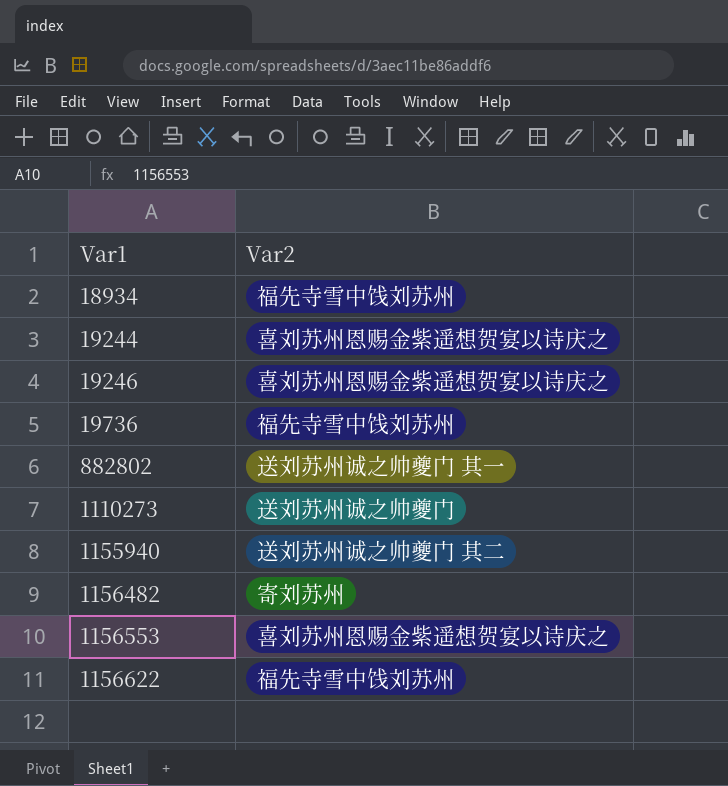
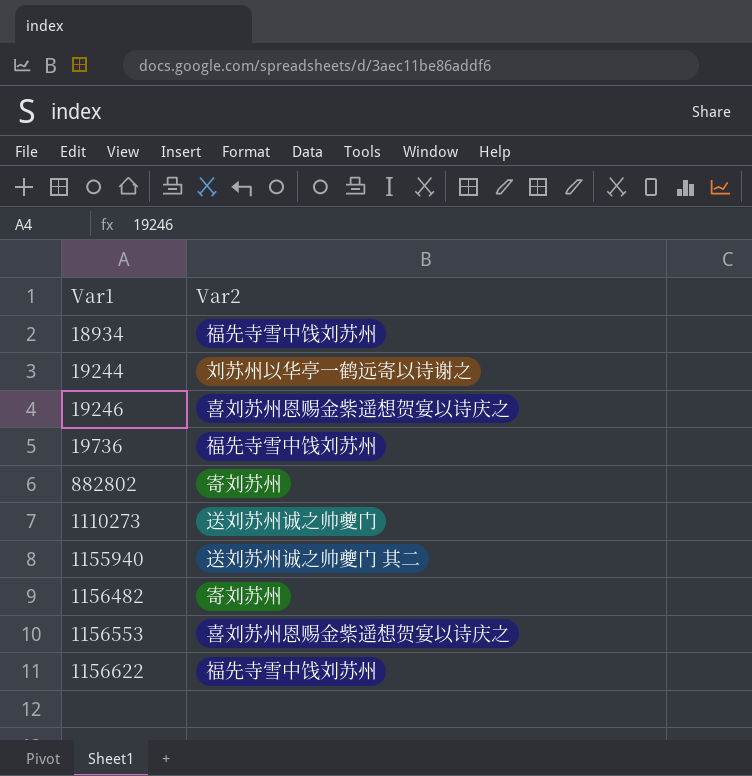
19244 | Var2: 喜刘苏州恩赐金紫遥想贺宴以诗庆之 -> 刘苏州以华亭一鹤远寄以诗谢之
882802 | Var2: 送刘苏州诚之帅夔门 其一 -> 寄刘苏州

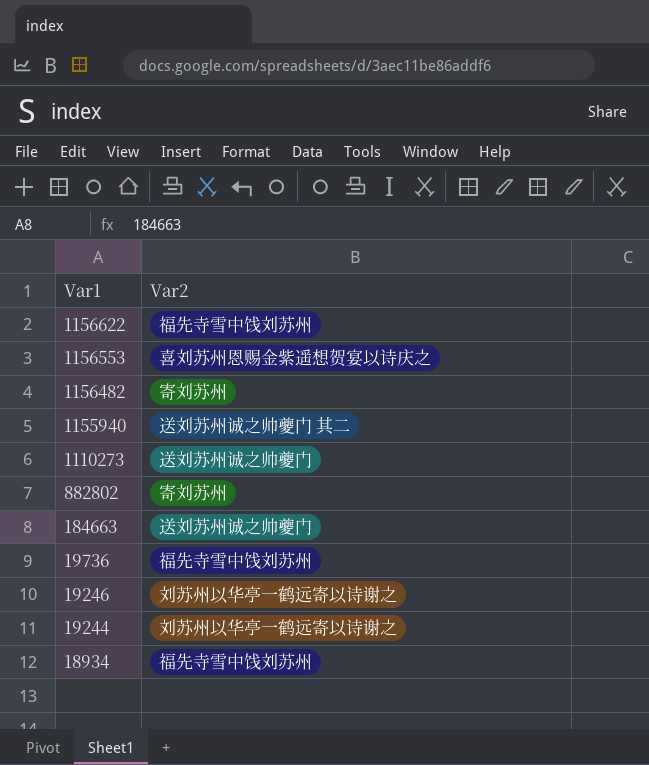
row order: Var1 ascending -> Var1 descending
row 184663: none -> 送刘苏州诚之帅夔门
19246 | Var2: 喜刘苏州恩赐金紫遥想贺宴以诗庆之 -> 刘苏州以华亭一鹤远寄以诗谢之

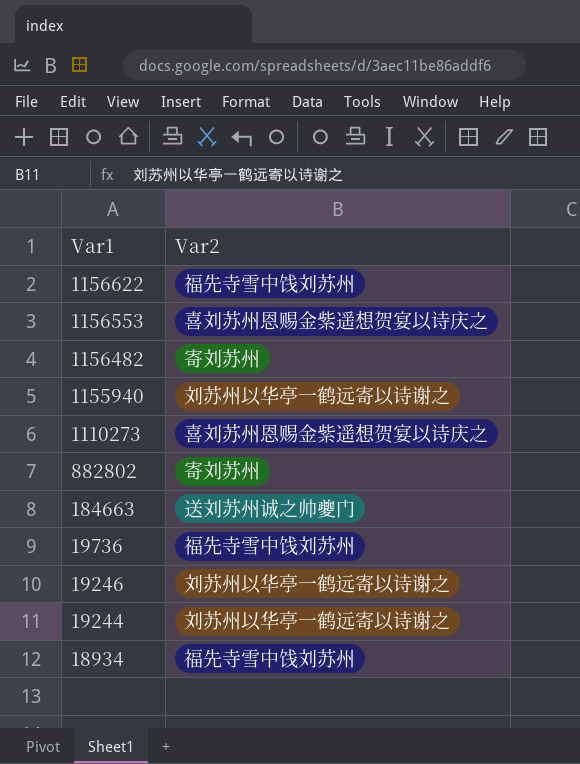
1155940 | Var2: 送刘苏州诚之帅夔门 其二 -> 刘苏州以华亭一鹤远寄以诗谢之
1110273 | Var2: 送刘苏州诚之帅夔门 -> 喜刘苏州恩赐金紫遥想贺宴以诗庆之

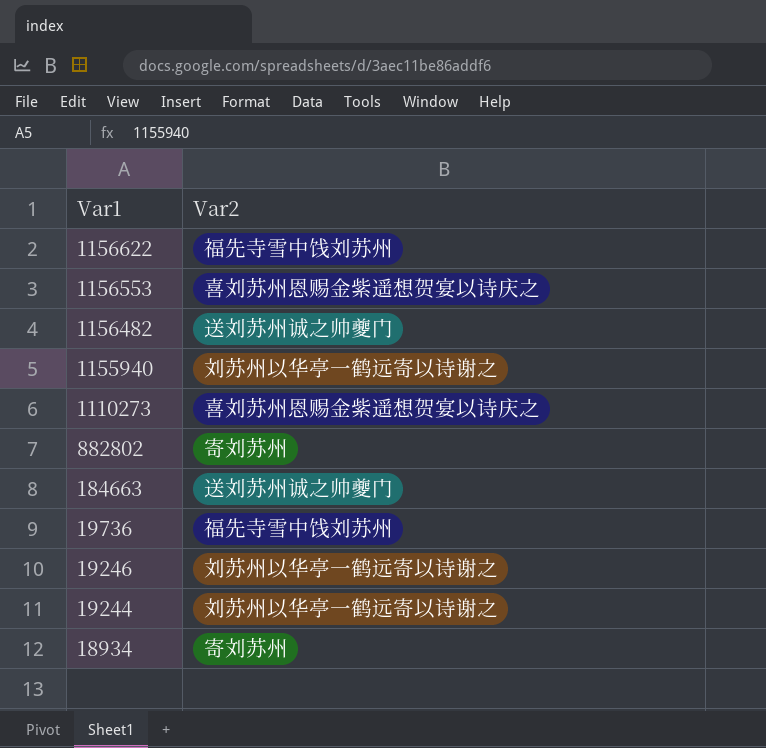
1156482 | Var2: 寄刘苏州 -> 送刘苏州诚之帅夔门
18934 | Var2: 福先寺雪中饯刘苏州 -> 寄刘苏州

